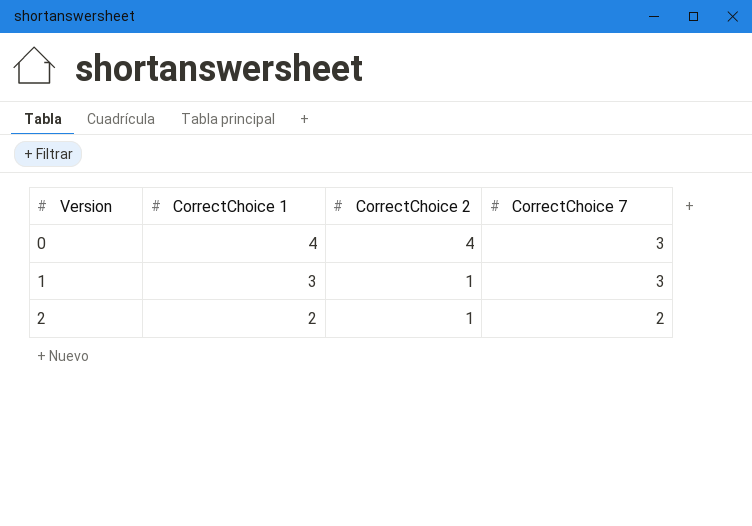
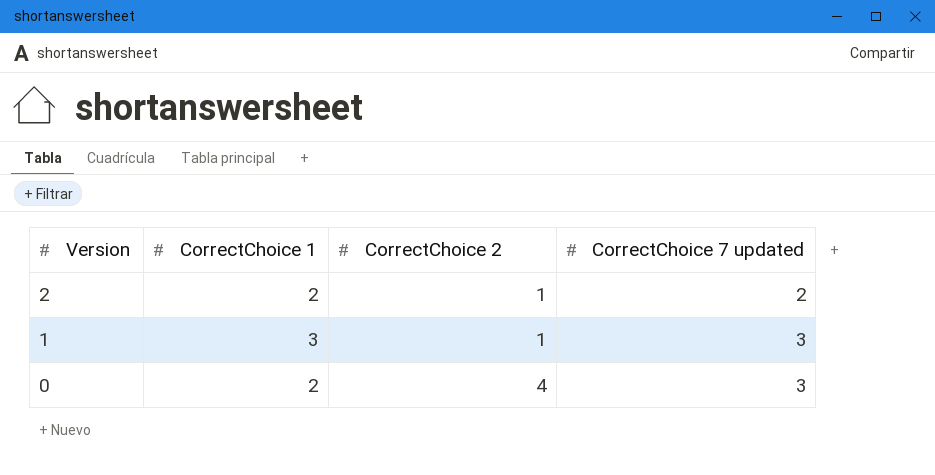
row order: Version ascending -> Version descending
column name: CorrectChoice 7 -> CorrectChoice 7 updated
0 | CorrectChoice 1: 4 -> 2

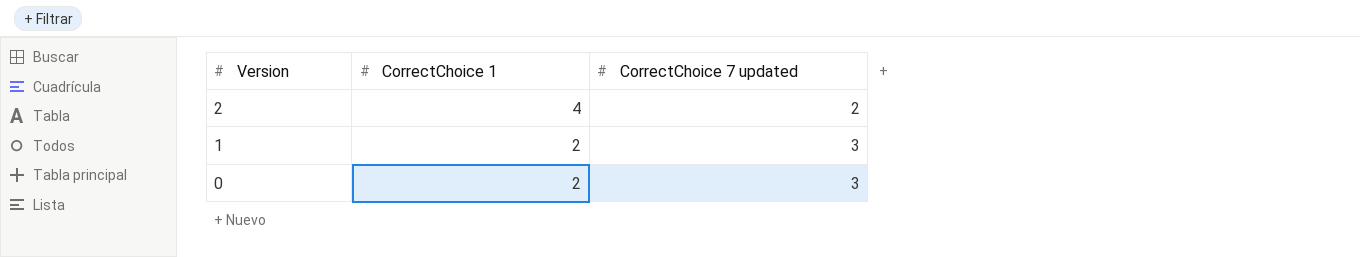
column CorrectChoice 2 | position: 3 -> none
2 | CorrectChoice 1: 2 -> 4
1 | CorrectChoice 1: 3 -> 2

